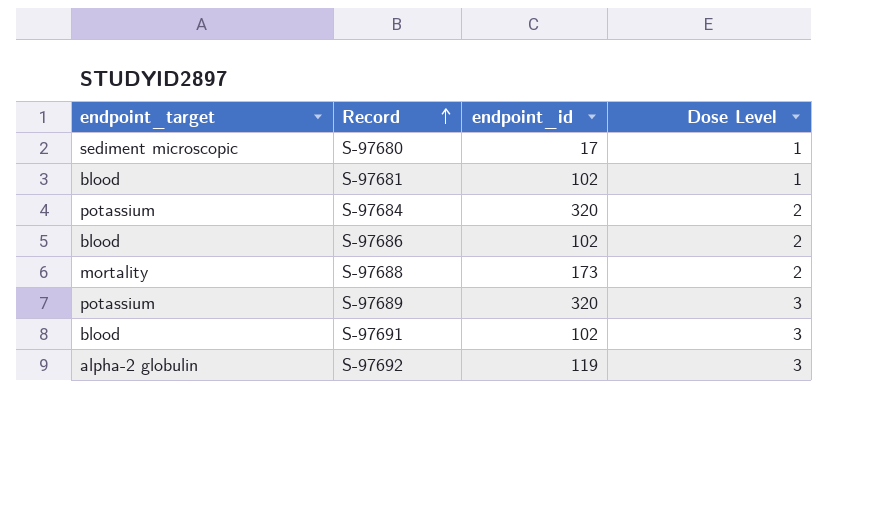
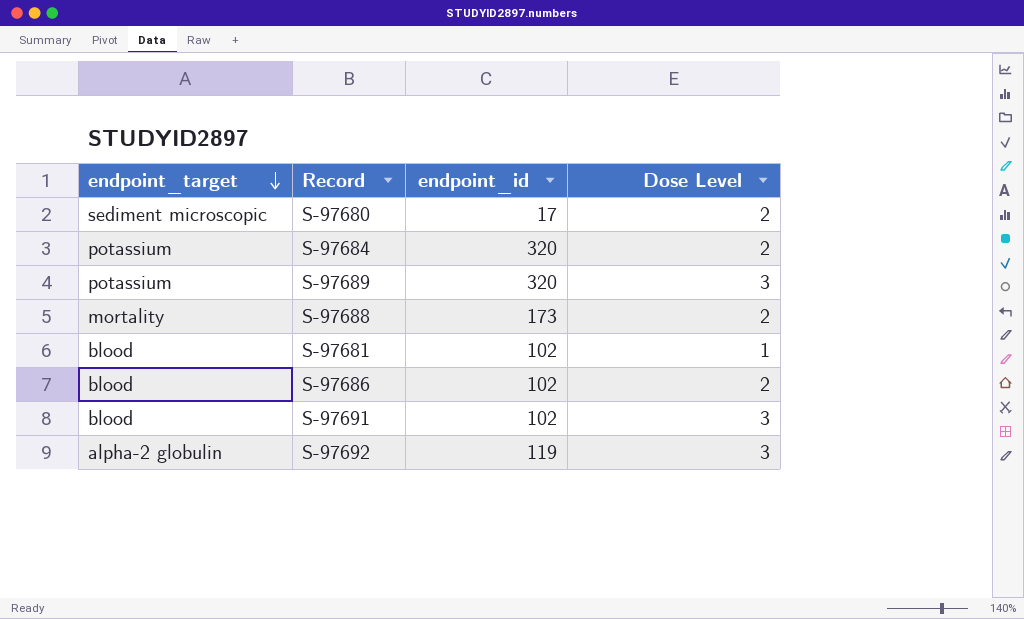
row order: Record ascending -> endpoint_target descending
S-97680 | Dose Level: 1 -> 2

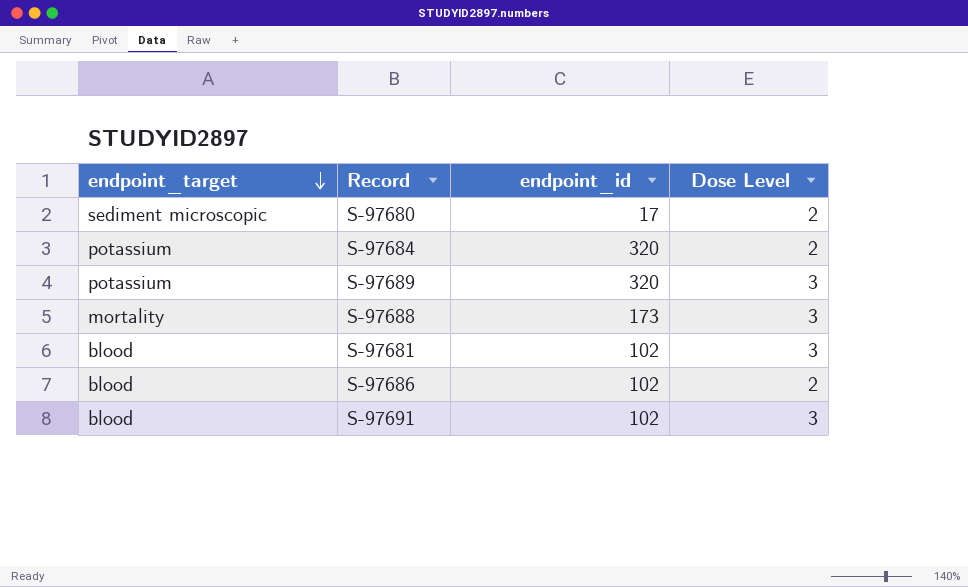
row S-97692: alpha-2 globulin | 119 | 3 -> none
S-97688 | Dose Level: 2 -> 3
S-97681 | Dose Level: 1 -> 3

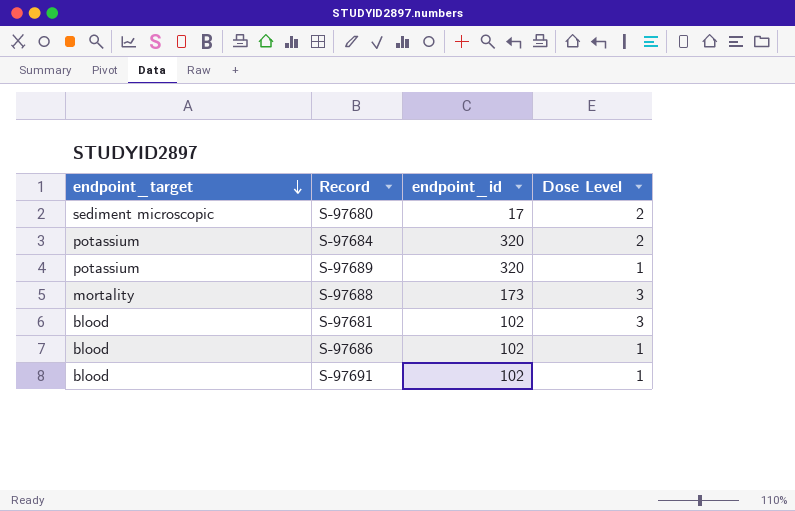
S-97689 | Dose Level: 3 -> 1
S-97686 | Dose Level: 2 -> 1
S-97691 | Dose Level: 3 -> 1

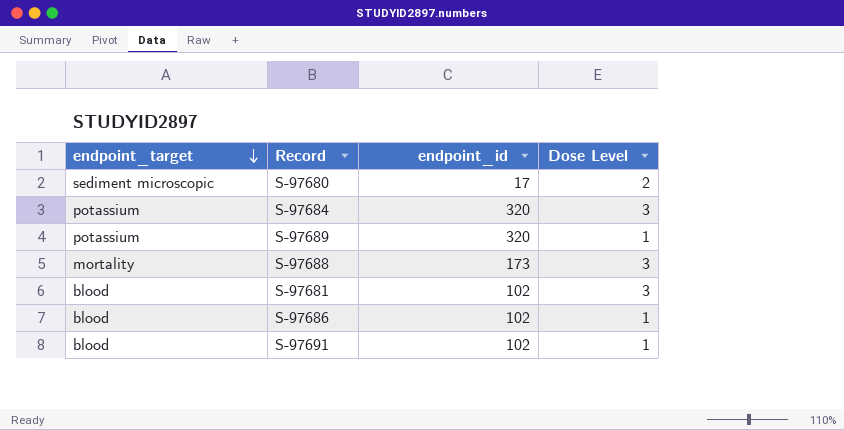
S-97684 | Dose Level: 2 -> 3

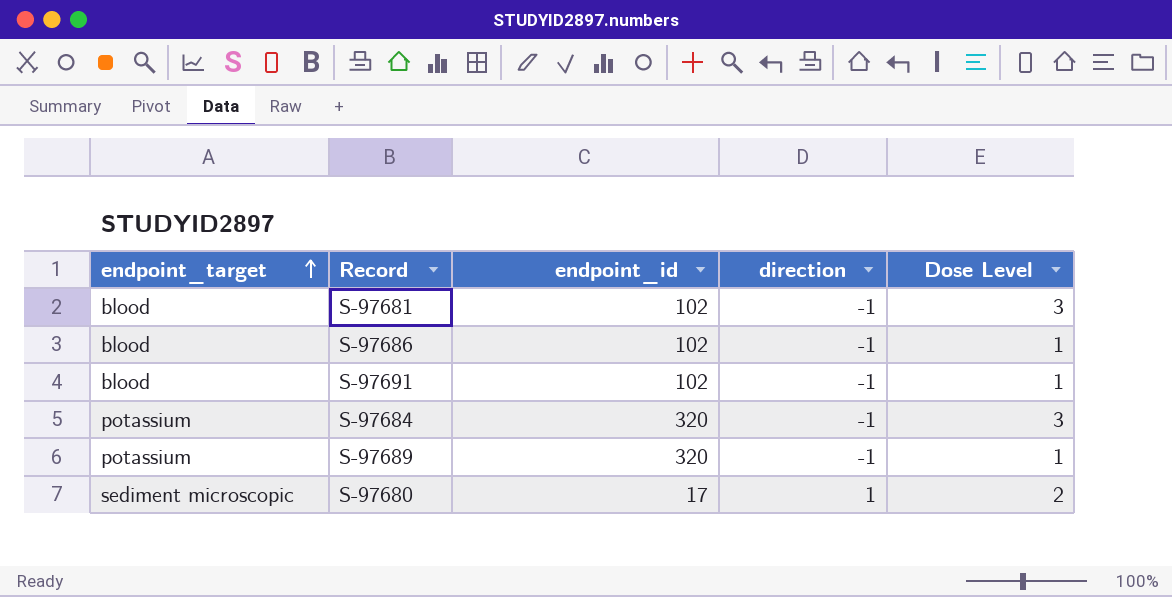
row order: endpoint_target descending -> endpoint_target ascending
column direction | position: none -> 4
row S-97688: mortality | 173 | 3 -> none

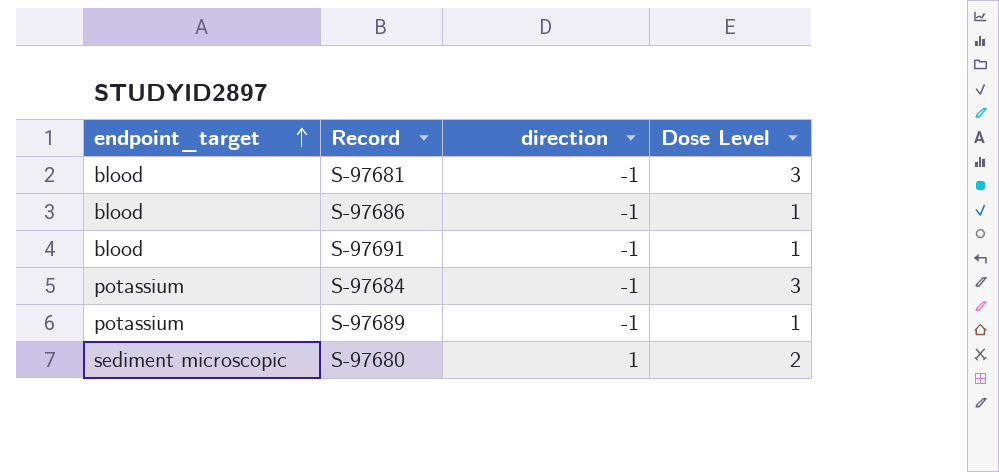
column endpoint_id | position: 3 -> none

